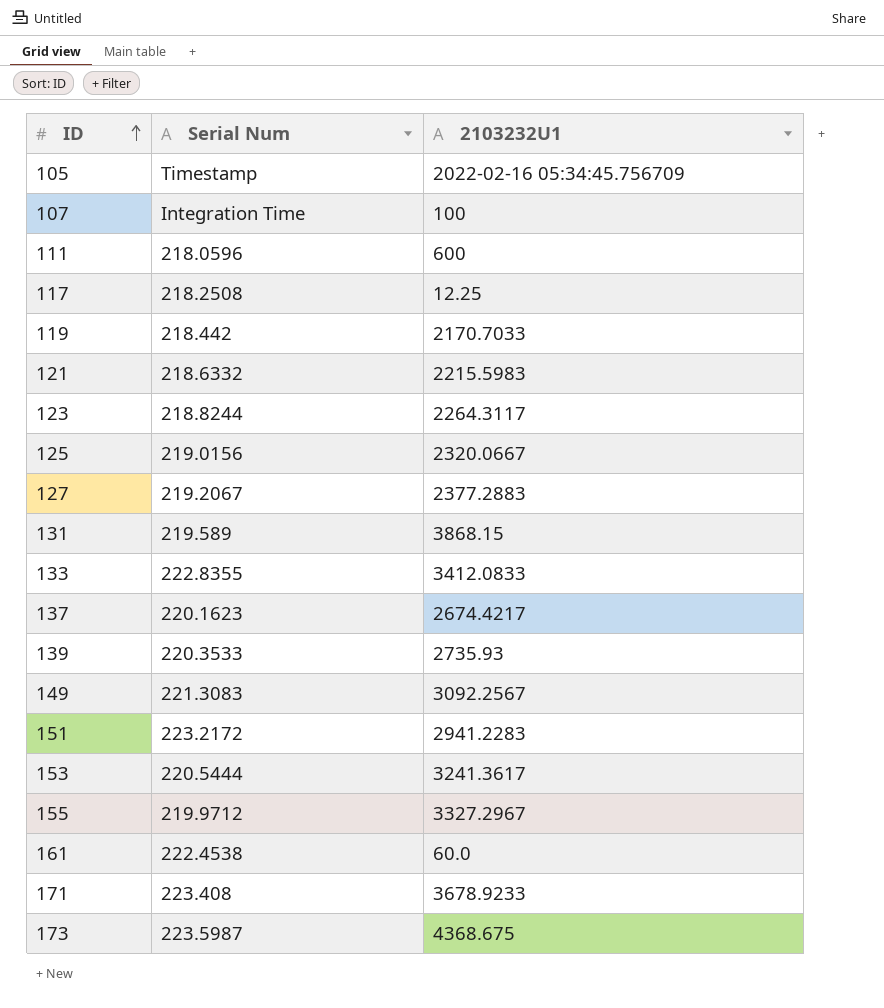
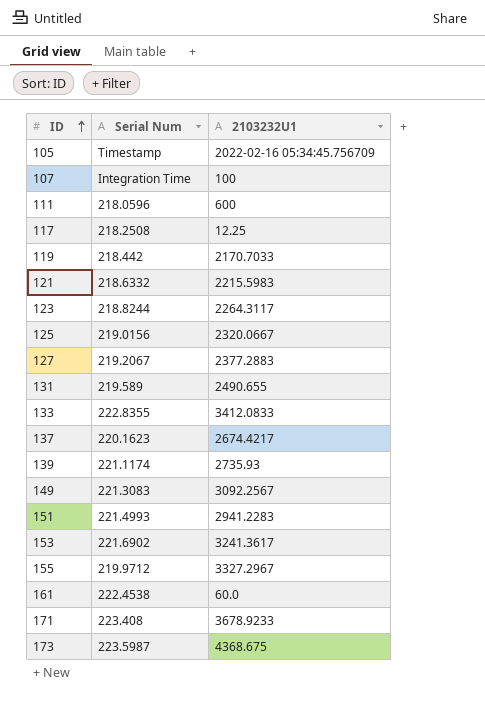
131 | 2103232U1: 3868.15 -> 2490.655
139 | Serial Num: 220.3533 -> 221.1174
151 | Serial Num: 223.2172 -> 221.4993
153 | Serial Num: 220.5444 -> 221.6902

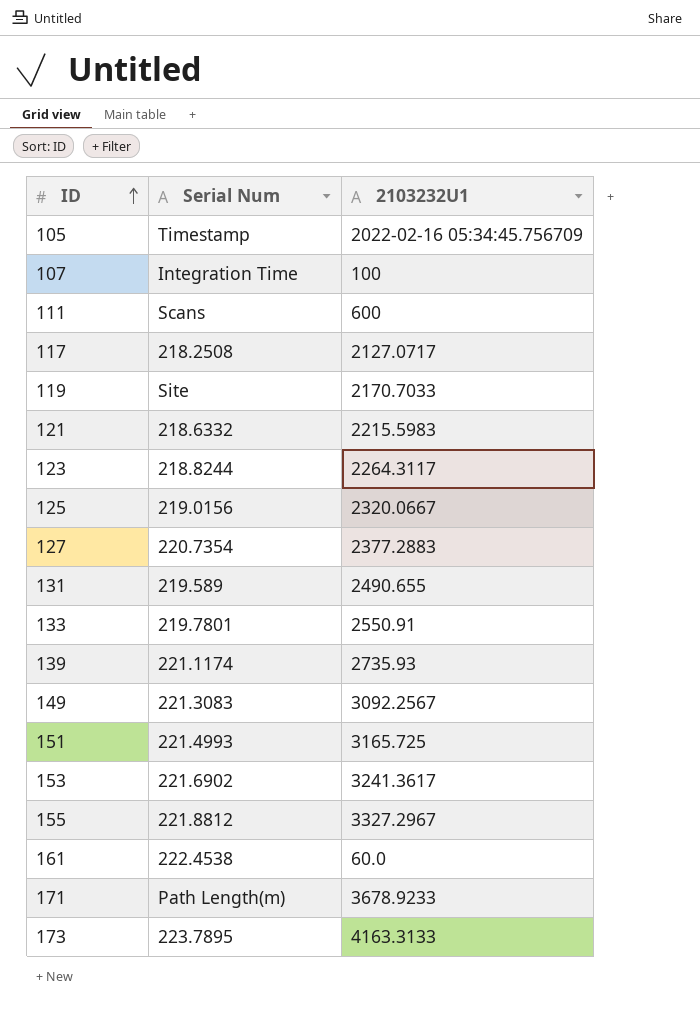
row 137: 220.1623 | 2674.4217 -> none
111 | Serial Num: 218.0596 -> Scans
117 | 2103232U1: 12.25 -> 2127.0717
119 | Serial Num: 218.442 -> Site
127 | Serial Num: 219.2067 -> 220.7354
133 | Serial Num: 222.8355 -> 219.7801
133 | 2103232U1: 3412.0833 -> 2550.91
151 | 2103232U1: 2941.2283 -> 3165.725
155 | Serial Num: 219.9712 -> 221.8812
171 | Serial Num: 223.408 -> Path Length(m)
173 | Serial Num: 223.5987 -> 223.7895
173 | 2103232U1: 4368.675 -> 4163.3133

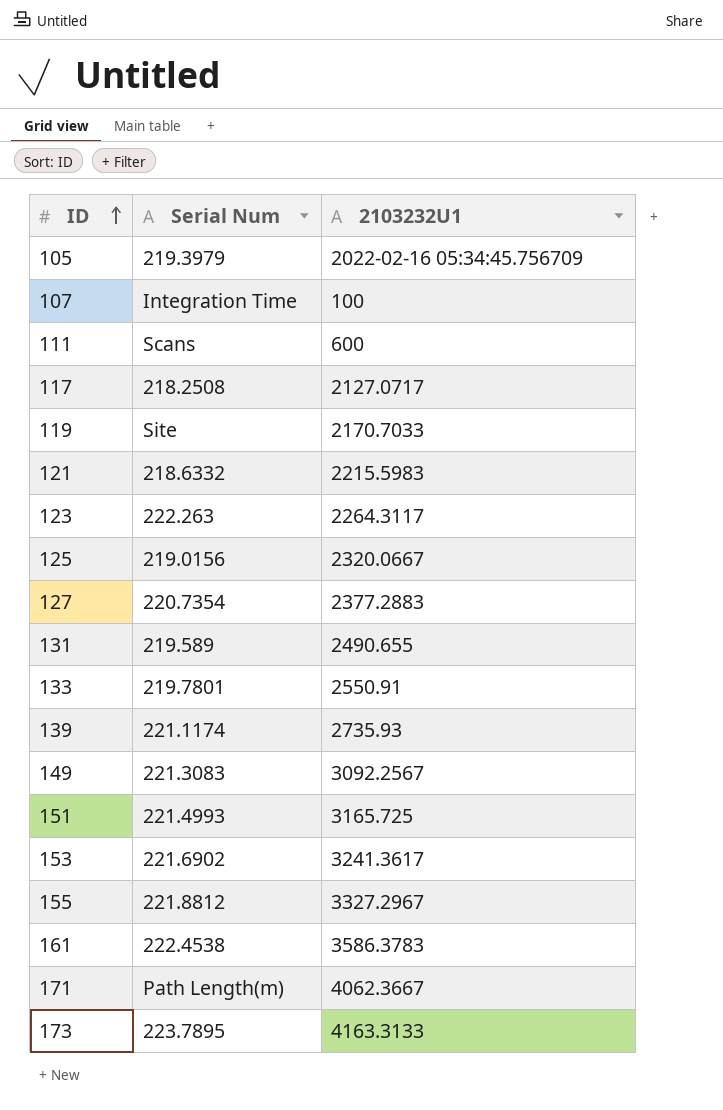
105 | Serial Num: Timestamp -> 219.3979
123 | Serial Num: 218.8244 -> 222.263
161 | 2103232U1: 60.0 -> 3586.3783
171 | 2103232U1: 3678.9233 -> 4062.3667

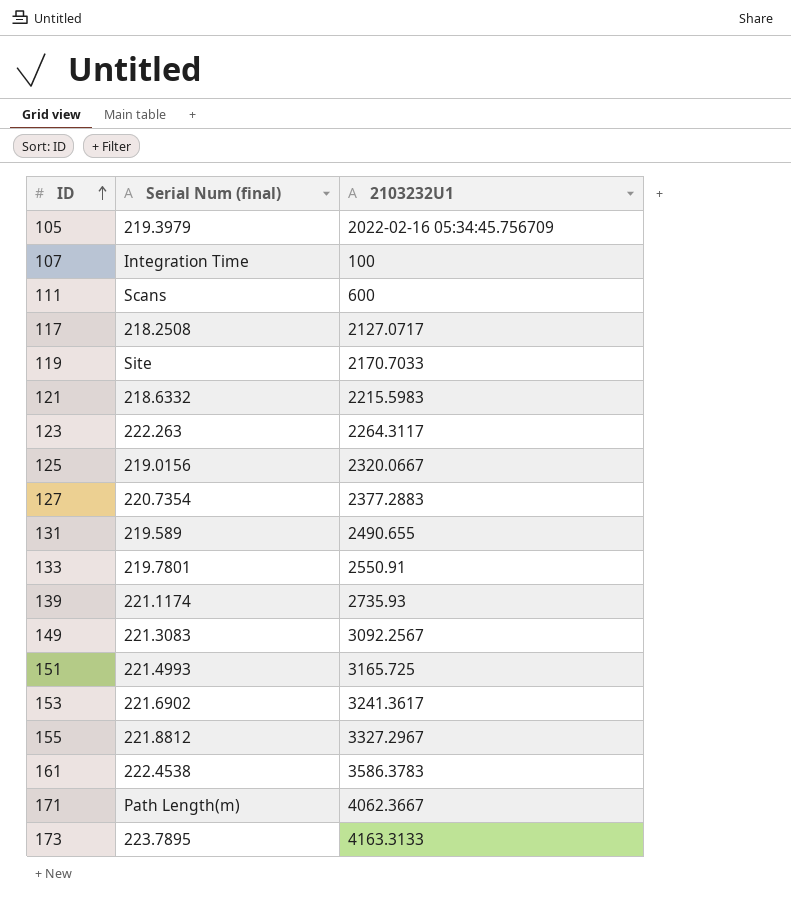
column name: Serial Num -> Serial Num (final)

